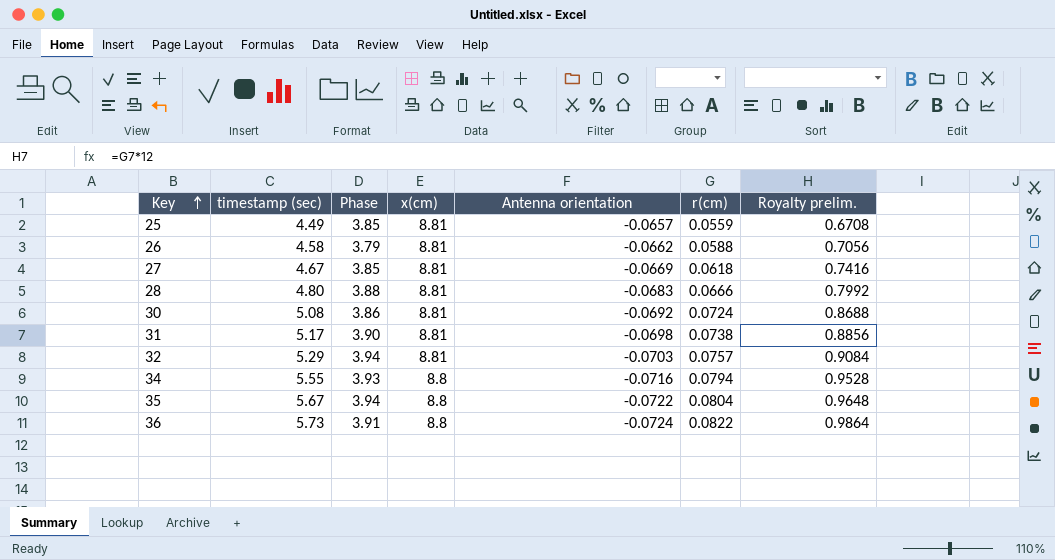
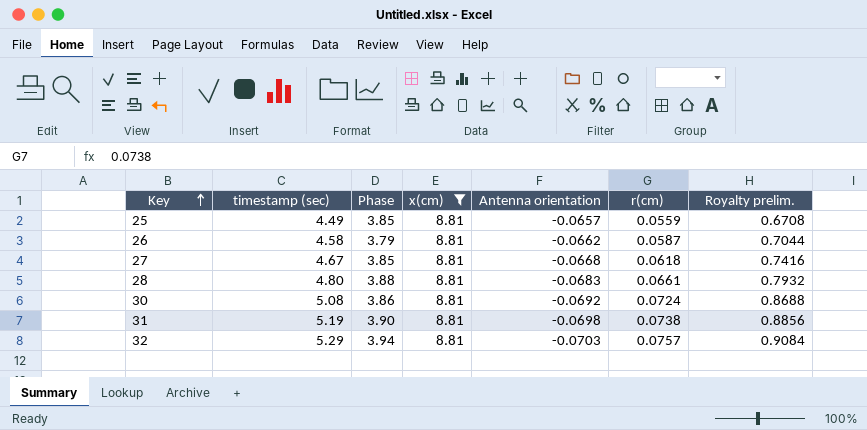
filter: none -> x(cm) = 8.81
26 | r(cm): 0.0588 -> 0.0587
26 | Royalty prelim.: 0.7056 -> 0.7044
27 | Antenna orientation: -0.0669 -> -0.0668
28 | r(cm): 0.0666 -> 0.0661
28 | Royalty prelim.: 0.7992 -> 0.7932
31 | timestamp (sec): 5.17 -> 5.19

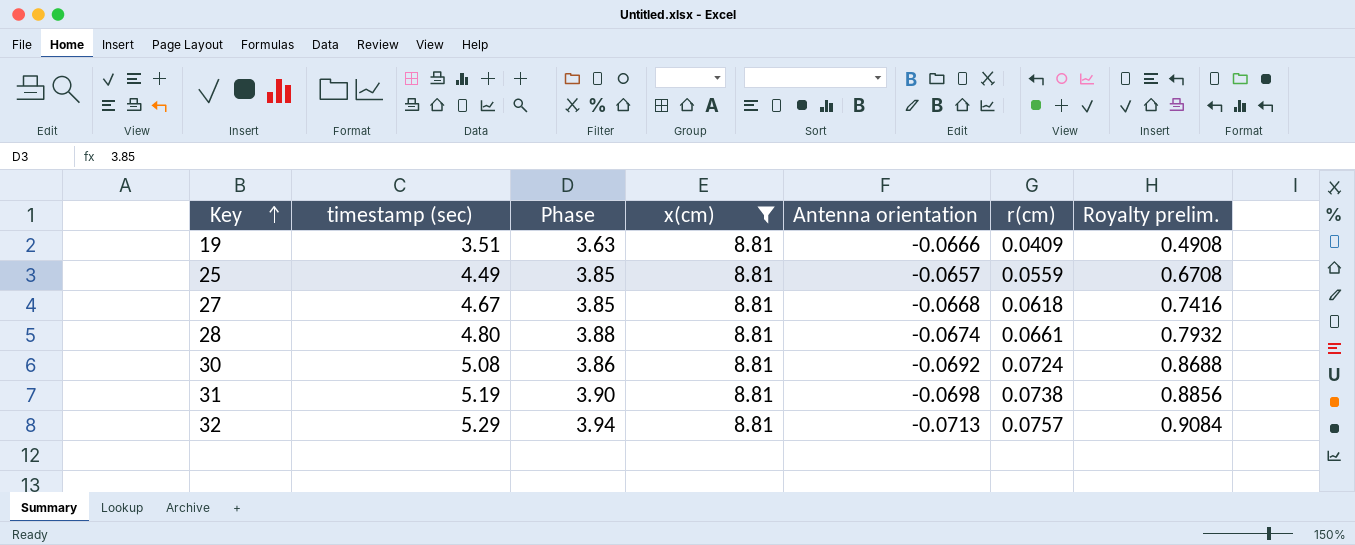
row 26: 4.58 | 3.79 | 8.81 | -0.0662 | 0.0587 | 0.7044 -> none
row 19: none -> 3.51 | 3.63 | 8.81 | -0.0666 | 0.0409 | 0.4908
28 | Antenna orientation: -0.0683 -> -0.0674
32 | Antenna orientation: -0.0703 -> -0.0713

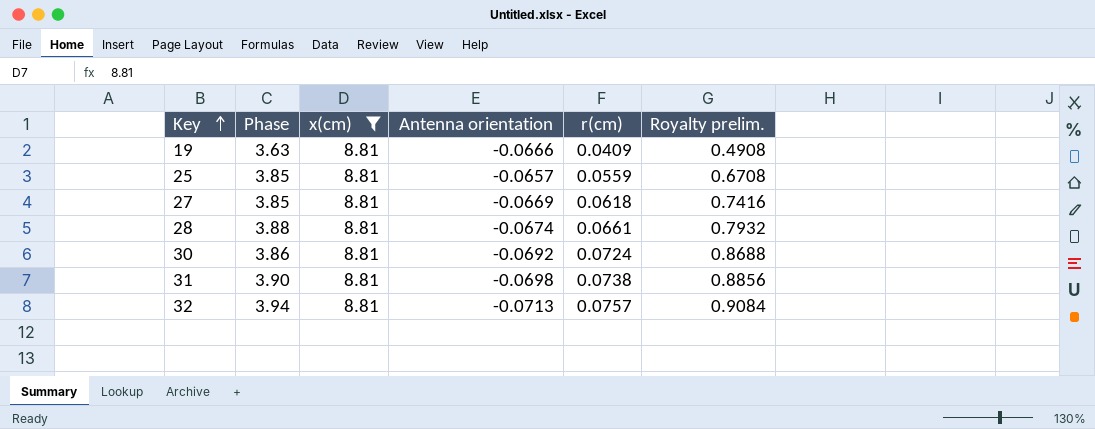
column timestamp (sec) | position: 2 -> none
27 | Antenna orientation: -0.0668 -> -0.0669

